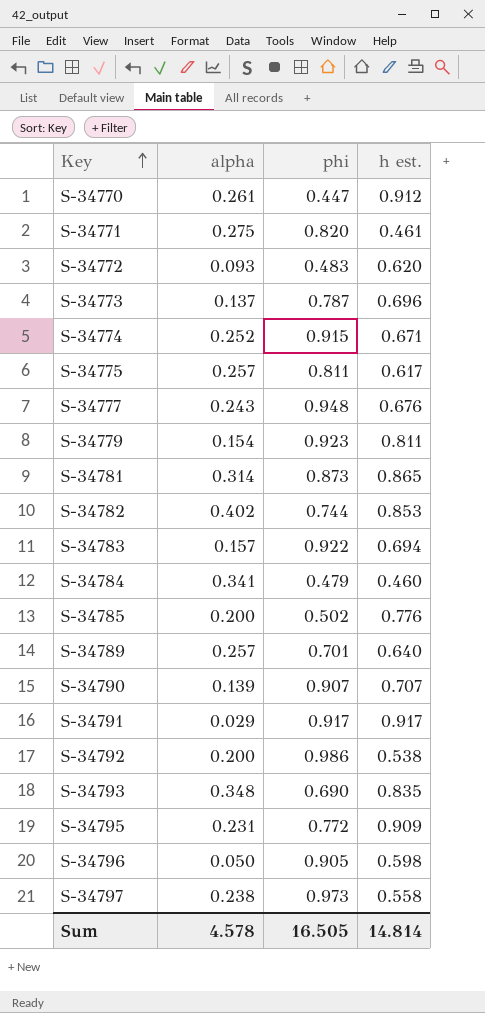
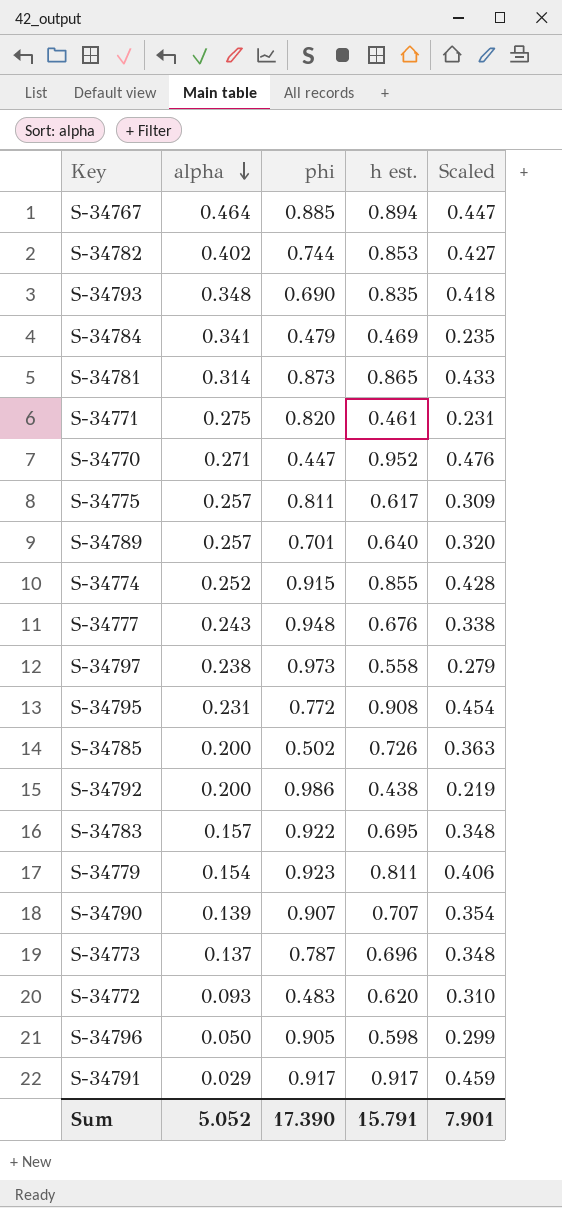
row order: Key ascending -> alpha descending
column Scaled | formula: none -> [h est.] * 0.5
row S-34767: none -> 0.464 | 0.885 | 0.894 | 0.447
S-34784 | h est.: 0.460 -> 0.469
S-34770 | alpha: 0.261 -> 0.271
S-34770 | h est.: 0.912 -> 0.952
S-34774 | h est.: 0.671 -> 0.855
S-34795 | h est.: 0.909 -> 0.908
S-34785 | h est.: 0.776 -> 0.726
S-34792 | h est.: 0.538 -> 0.438
S-34783 | h est.: 0.694 -> 0.695
Sum | alpha: 4.578 -> 5.052
Sum | phi: 16.505 -> 17.390
Sum | h est.: 14.814 -> 15.791

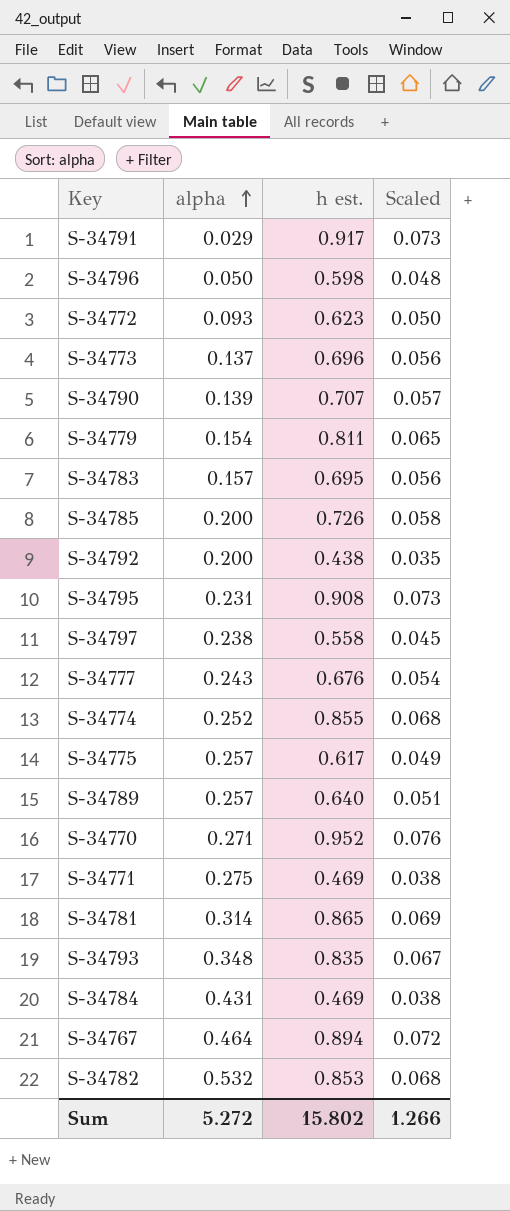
row order: alpha descending -> alpha ascending
column phi | position: 3 -> none
column Scaled | formula: [h est.] * 0.5 -> [h est.] * 0.08
S-34772 | h est.: 0.620 -> 0.623
S-34771 | h est.: 0.461 -> 0.469
S-34784 | alpha: 0.341 -> 0.431
S-34782 | alpha: 0.402 -> 0.532
Sum | alpha: 5.052 -> 5.272
Sum | h est.: 15.791 -> 15.802
Sum | Scaled: 7.901 -> 1.266

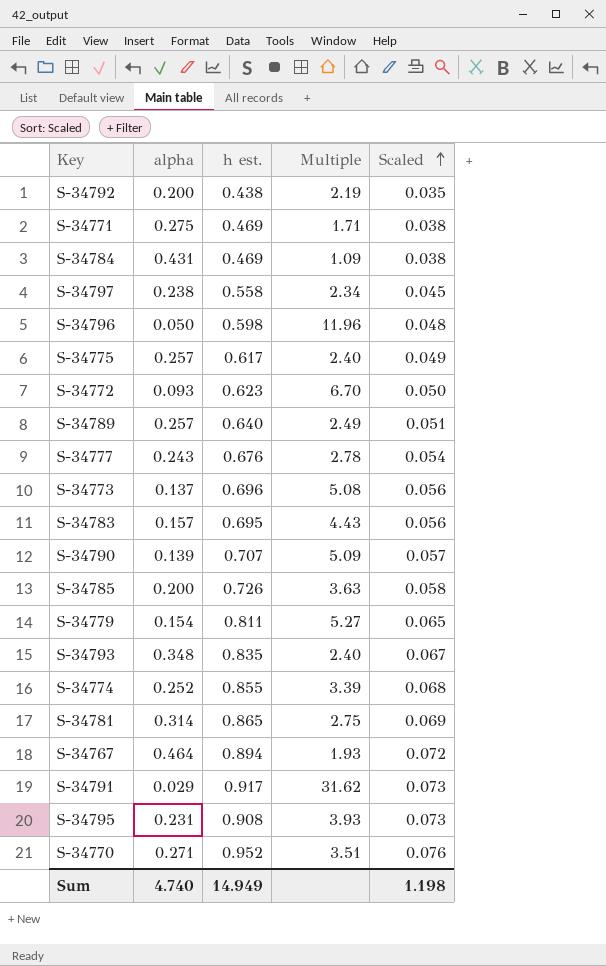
row order: alpha ascending -> Scaled ascending
column Multiple | formula: none -> [h est.] / [alpha]
row S-34782: 0.532 | 0.853 | 0.068 -> none
Sum | alpha: 5.272 -> 4.740
Sum | h est.: 15.802 -> 14.949
Sum | Scaled: 1.266 -> 1.198

